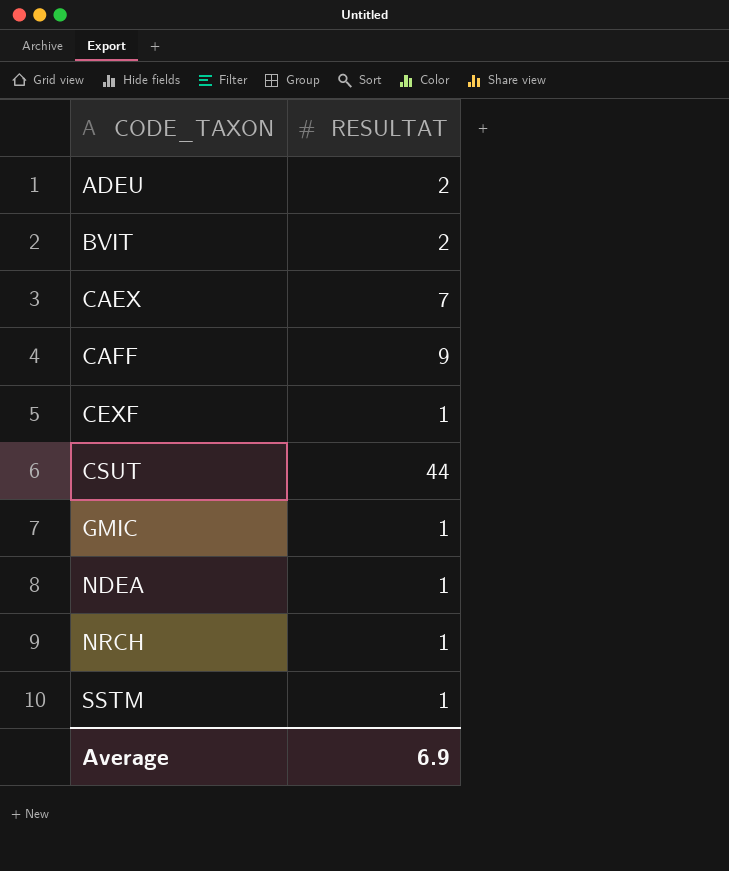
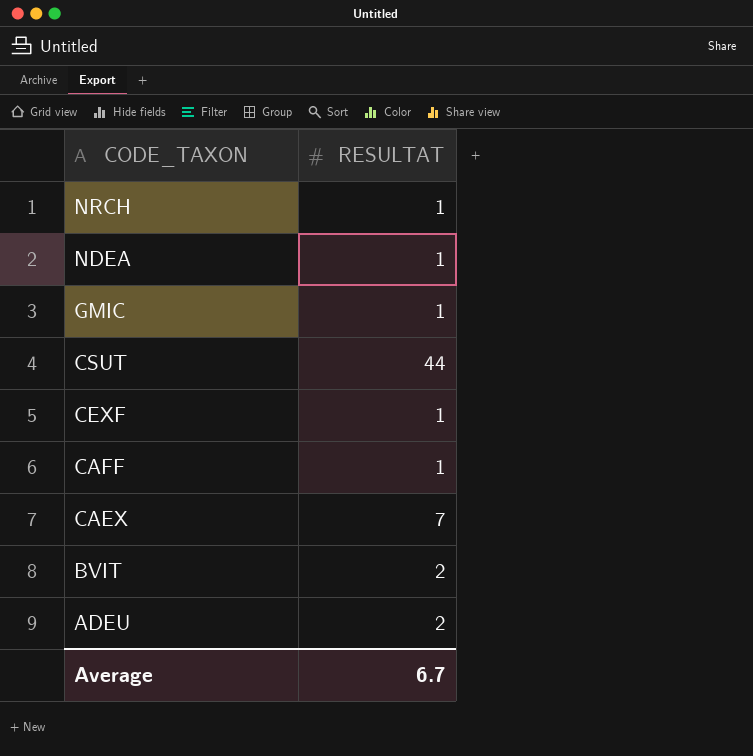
row order: CODE_TAXON ascending -> CODE_TAXON descending
row SSTM: 1 -> none
CAFF | RESULTAT: 9 -> 1
Average | RESULTAT: 6.9 -> 6.7

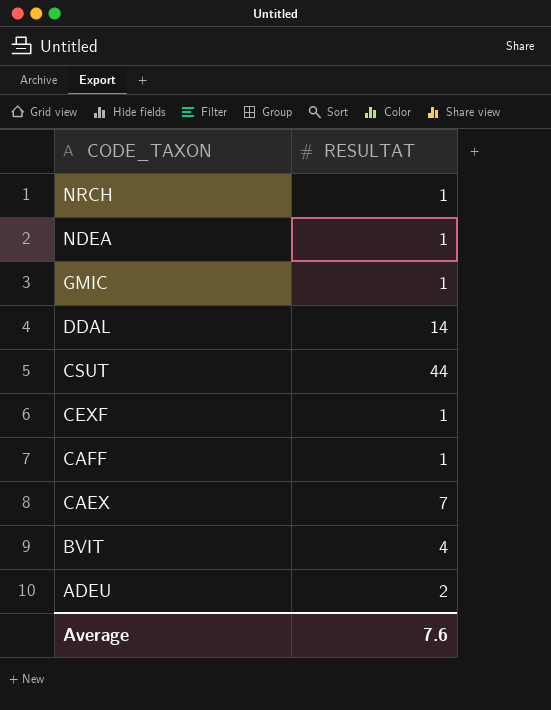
row DDAL: none -> 14
BVIT | RESULTAT: 2 -> 4
Average | RESULTAT: 6.7 -> 7.6

